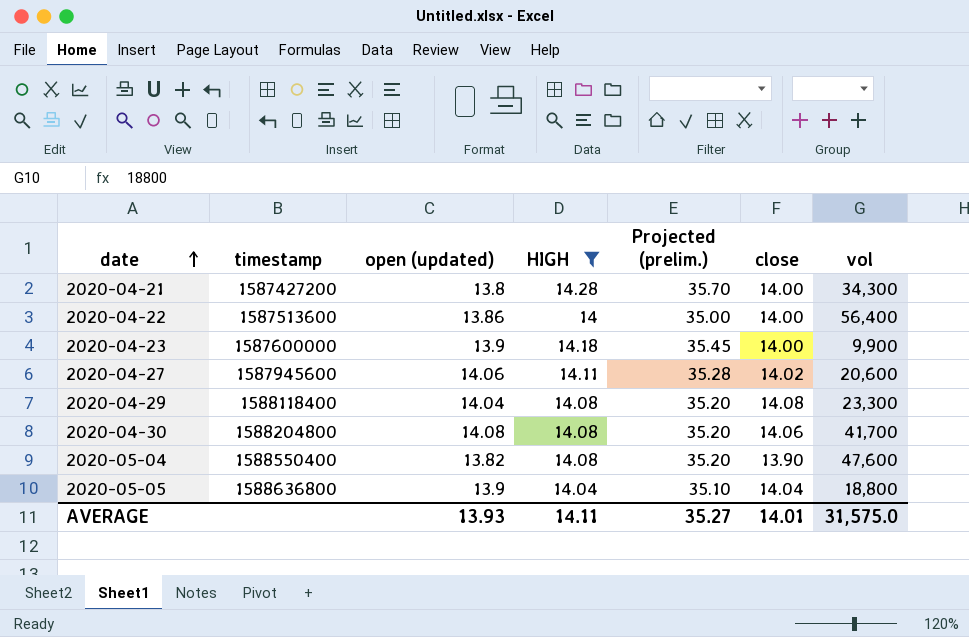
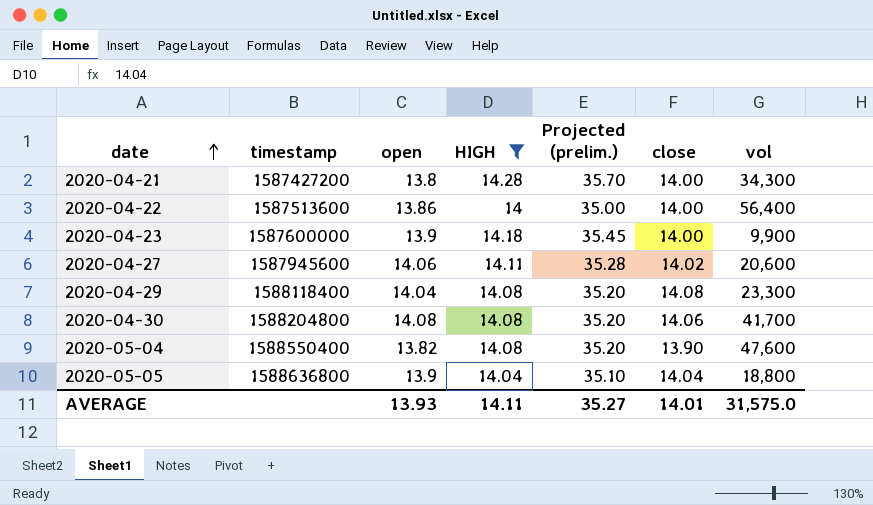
column name: open (updated) -> open

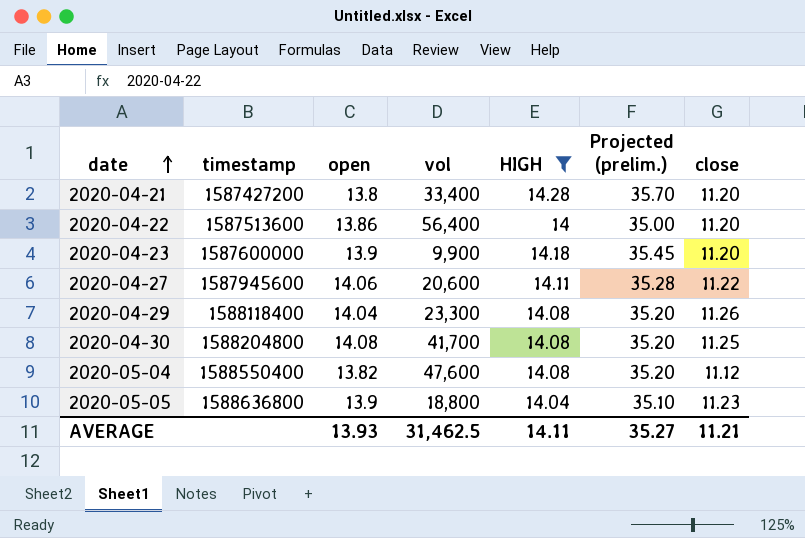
column vol | position: 7 -> 4
2020-04-21 | vol: 34,300 -> 33,400
2020-04-21 | close: 14.00 -> 11.20
2020-04-22 | close: 14.00 -> 11.20
2020-04-23 | close: 14.00 -> 11.20
2020-04-27 | close: 14.02 -> 11.22
2020-04-29 | close: 14.08 -> 11.26
2020-04-30 | close: 14.06 -> 11.25
2020-05-04 | close: 13.90 -> 11.12
2020-05-05 | close: 14.04 -> 11.23
AVERAGE | vol: 31,575.0 -> 31,462.5
AVERAGE | close: 14.01 -> 11.21

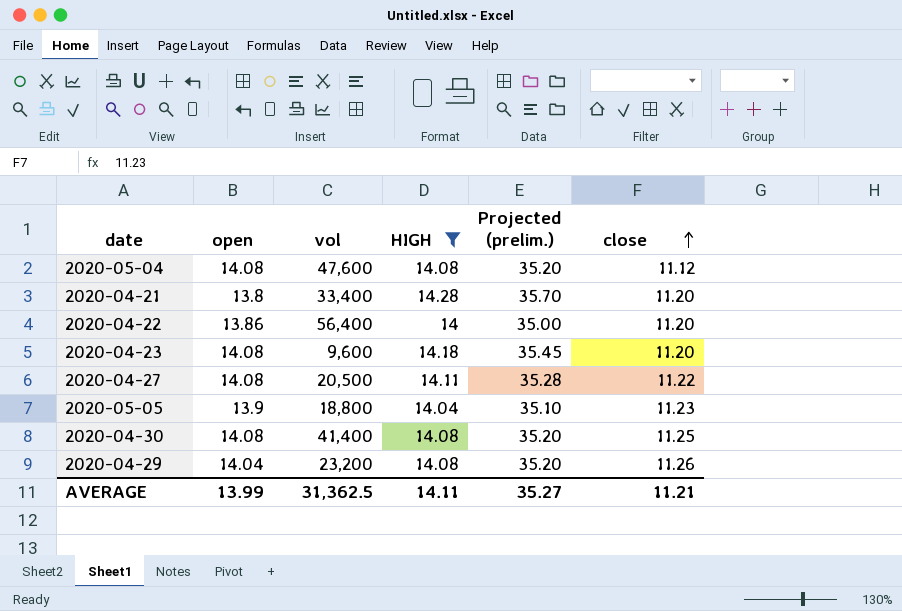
row order: date ascending -> close ascending
column timestamp | position: 2 -> none
2020-05-04 | open: 13.82 -> 14.08
2020-04-23 | open: 13.9 -> 14.08
2020-04-23 | vol: 9,900 -> 9,600
2020-04-27 | open: 14.06 -> 14.08
2020-04-27 | vol: 20,600 -> 20,500
2020-04-30 | vol: 41,700 -> 41,400
2020-04-29 | vol: 23,300 -> 23,200
AVERAGE | open: 13.93 -> 13.99
AVERAGE | vol: 31,462.5 -> 31,362.5

